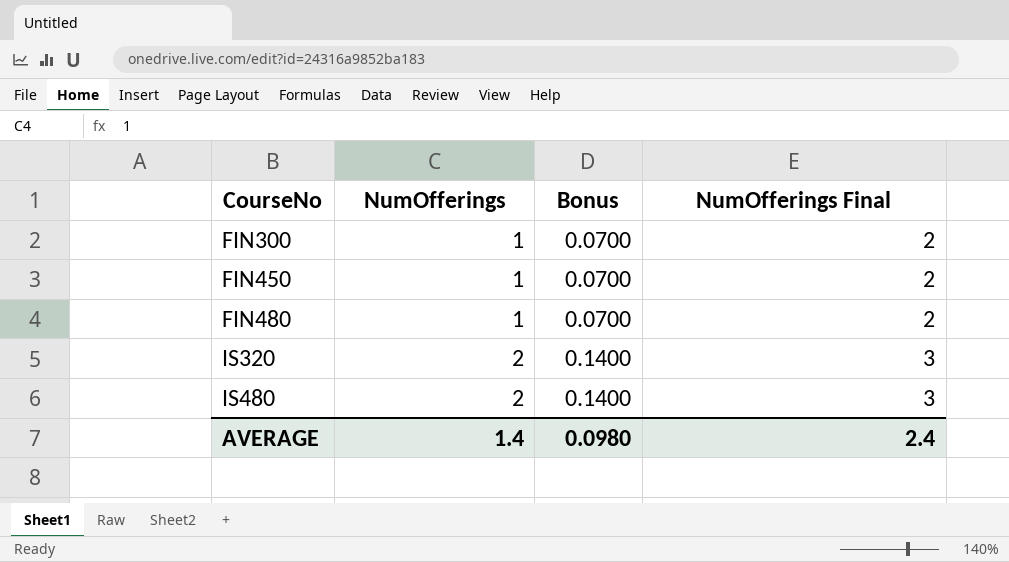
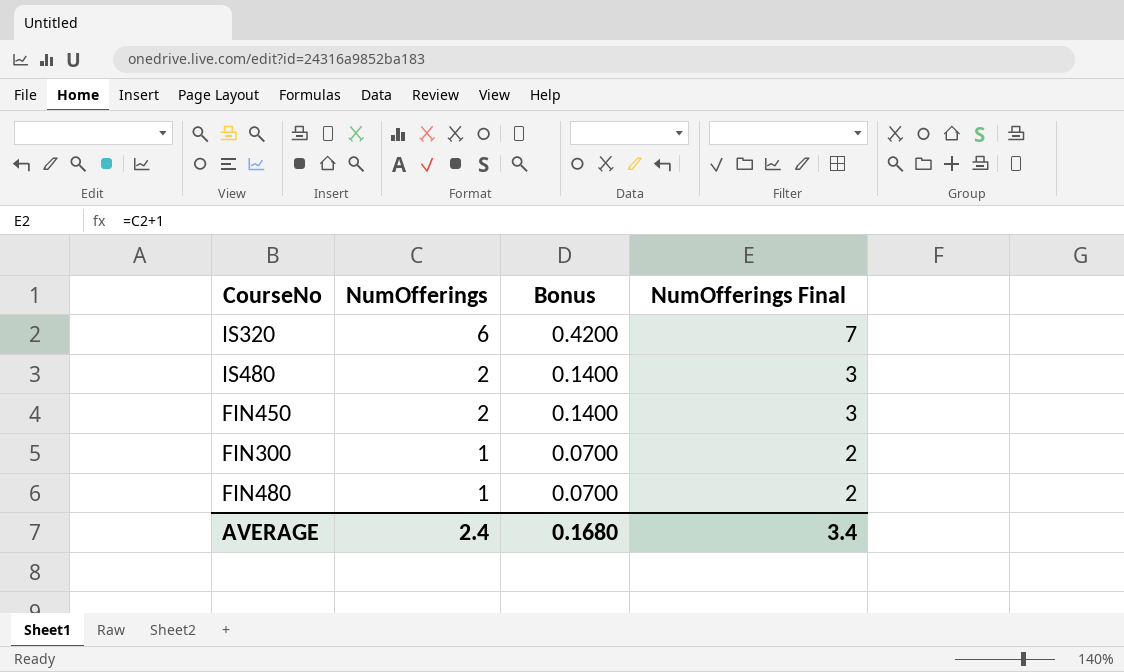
row order: CourseNo ascending -> NumOfferings descending
IS320 | NumOfferings: 2 -> 6
IS320 | Bonus: 0.1400 -> 0.4200
IS320 | NumOfferings Final: 3 -> 7
FIN450 | NumOfferings: 1 -> 2
FIN450 | Bonus: 0.0700 -> 0.1400
FIN450 | NumOfferings Final: 2 -> 3
AVERAGE | NumOfferings: 1.4 -> 2.4
AVERAGE | Bonus: 0.0980 -> 0.1680
AVERAGE | NumOfferings Final: 2.4 -> 3.4

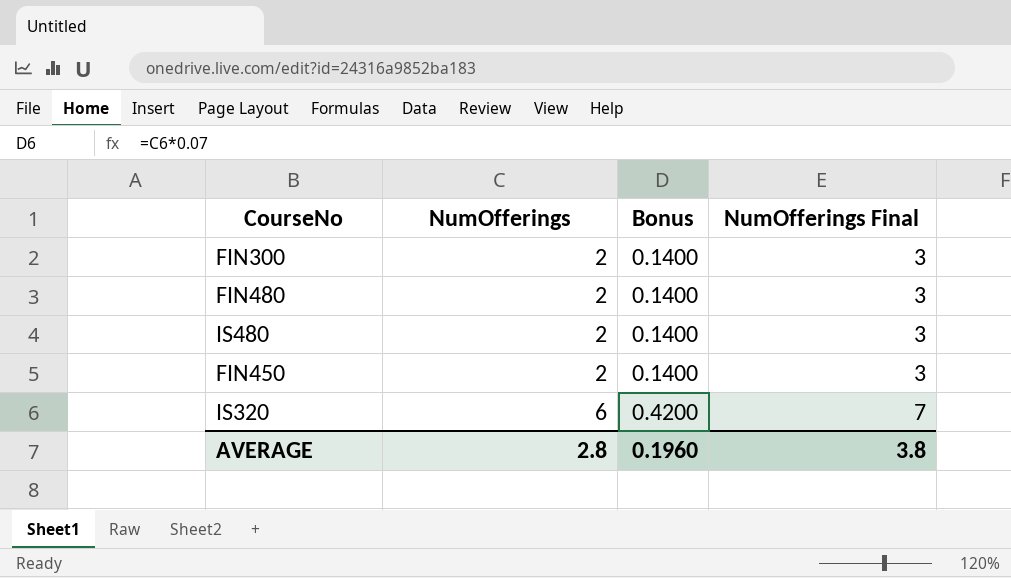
row order: NumOfferings descending -> NumOfferings ascending
FIN300 | NumOfferings: 1 -> 2
FIN300 | Bonus: 0.0700 -> 0.1400
FIN300 | NumOfferings Final: 2 -> 3
FIN480 | NumOfferings: 1 -> 2
FIN480 | Bonus: 0.0700 -> 0.1400
FIN480 | NumOfferings Final: 2 -> 3
AVERAGE | NumOfferings: 2.4 -> 2.8
AVERAGE | Bonus: 0.1680 -> 0.1960
AVERAGE | NumOfferings Final: 3.4 -> 3.8

